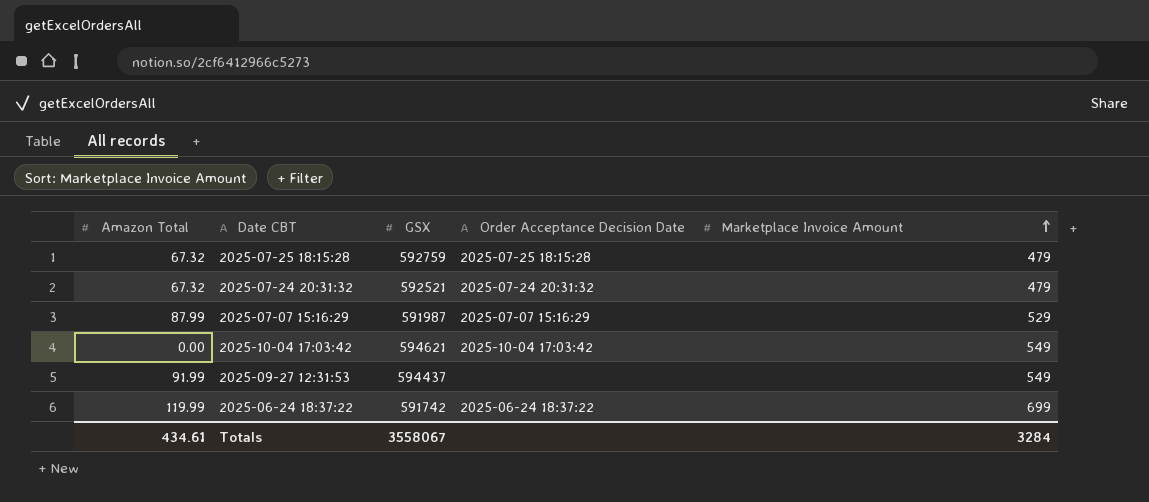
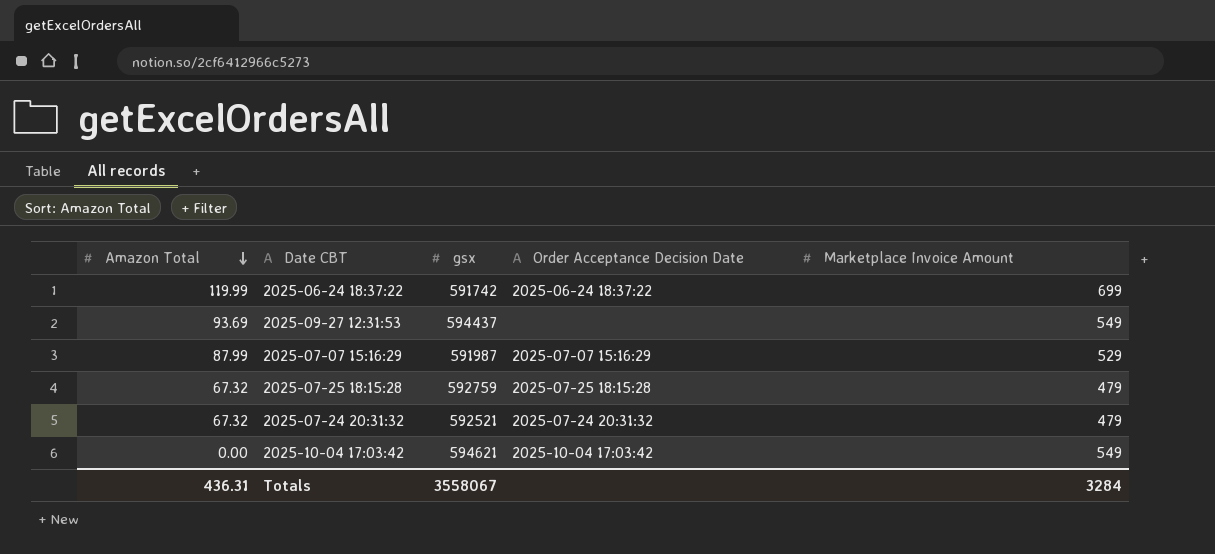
row order: Marketplace Invoice Amount ascending -> Amazon Total descending
column name: GSX -> gsx
2025-09-27 12:31:53 | Amazon Total: 91.99 -> 93.69
Totals | Amazon Total: 434.61 -> 436.31

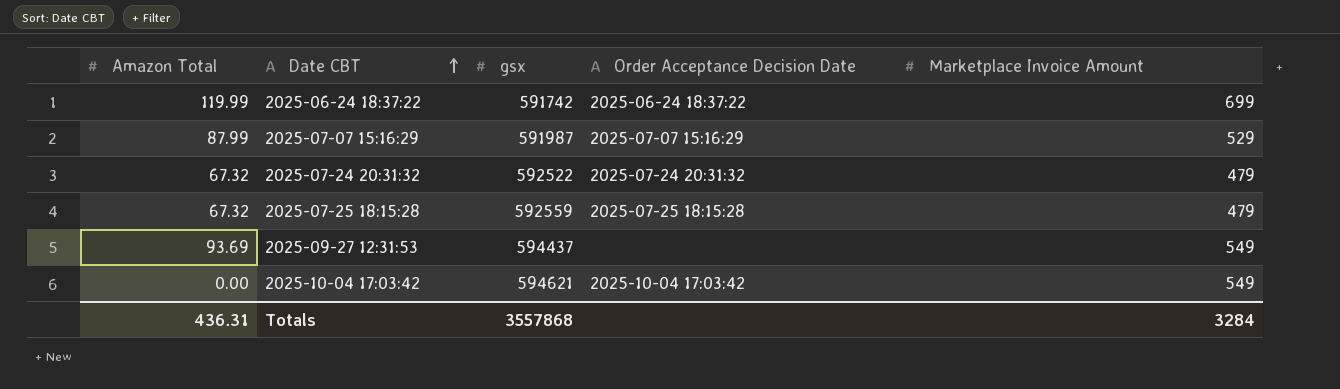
row order: Amazon Total descending -> Date CBT ascending
2025-07-24 20:31:32 | gsx: 592521 -> 592522
2025-07-25 18:15:28 | gsx: 592759 -> 592559
Totals | gsx: 3558067 -> 3557868

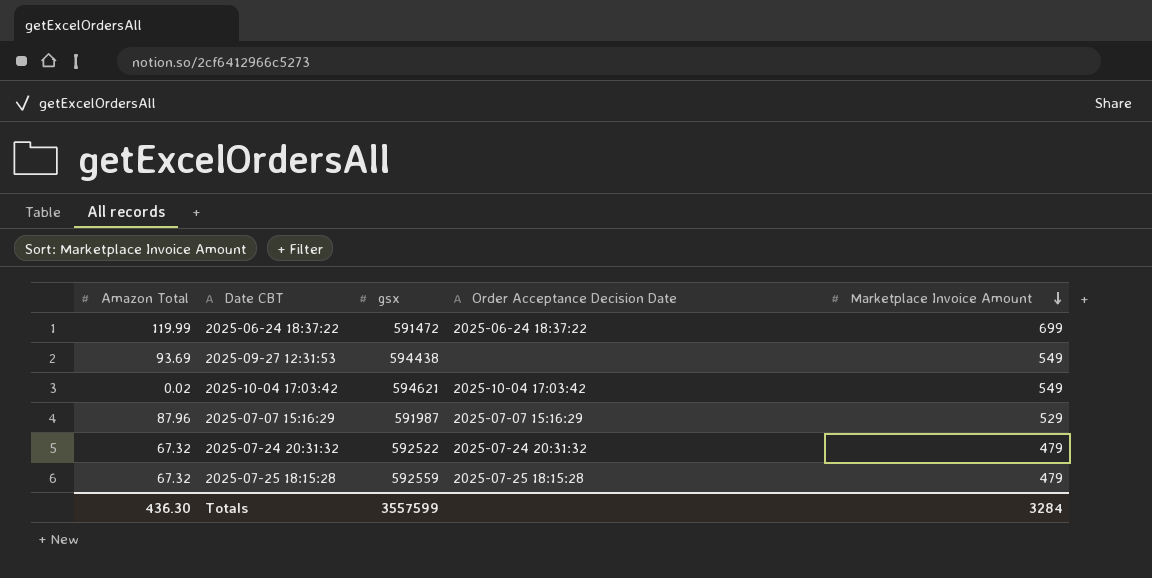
row order: Date CBT ascending -> Marketplace Invoice Amount descending
2025-06-24 18:37:22 | gsx: 591742 -> 591472
2025-09-27 12:31:53 | gsx: 594437 -> 594438
2025-10-04 17:03:42 | Amazon Total: 0.00 -> 0.02
2025-07-07 15:16:29 | Amazon Total: 87.99 -> 87.96
Totals | Amazon Total: 436.31 -> 436.30
Totals | gsx: 3557868 -> 3557599

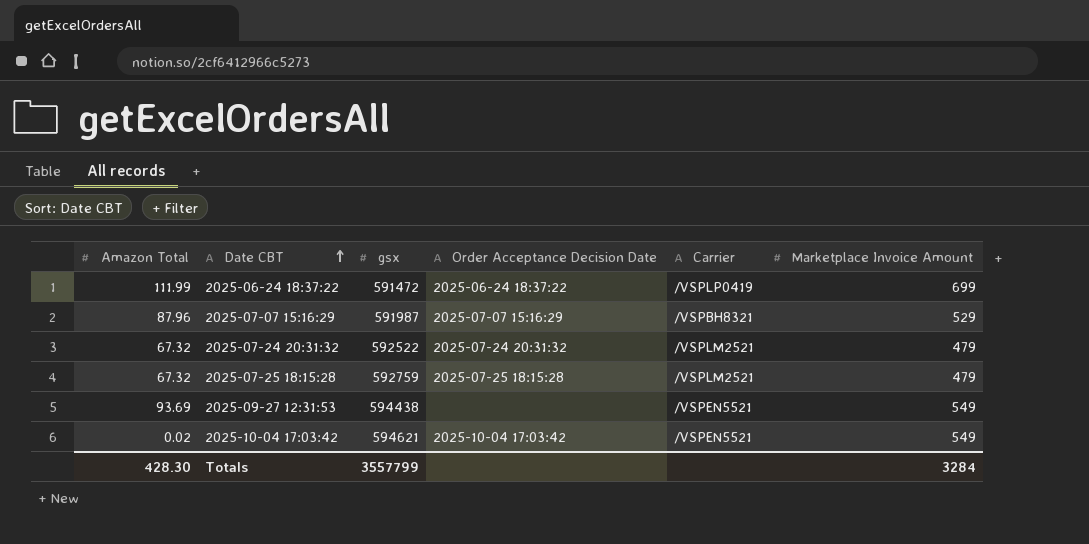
row order: Marketplace Invoice Amount descending -> Date CBT ascending
column Carrier | position: none -> 5
2025-06-24 18:37:22 | Amazon Total: 119.99 -> 111.99
2025-07-25 18:15:28 | gsx: 592559 -> 592759
Totals | Amazon Total: 436.30 -> 428.30
Totals | gsx: 3557599 -> 3557799

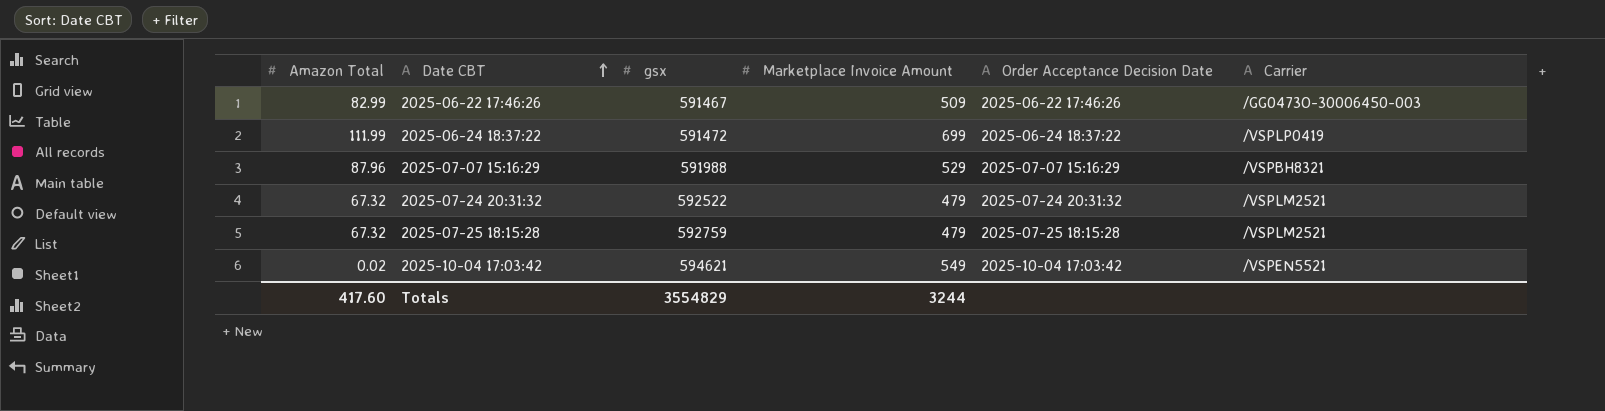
column Marketplace Invoice Amount | position: 6 -> 4
row 2025-09-27 12:31:53: 93.69 | 594438 | none | /VSPEN5521 | 549 -> none
row 2025-06-22 17:46:26: none -> 82.99 | 591467 | 509 | 2025-06-22 17:46:26 | /GG0473O-30006450-003
2025-07-07 15:16:29 | gsx: 591987 -> 591988
Totals | Amazon Total: 428.30 -> 417.60
Totals | gsx: 3557799 -> 3554829
Totals | Marketplace Invoice Amount: 3284 -> 3244

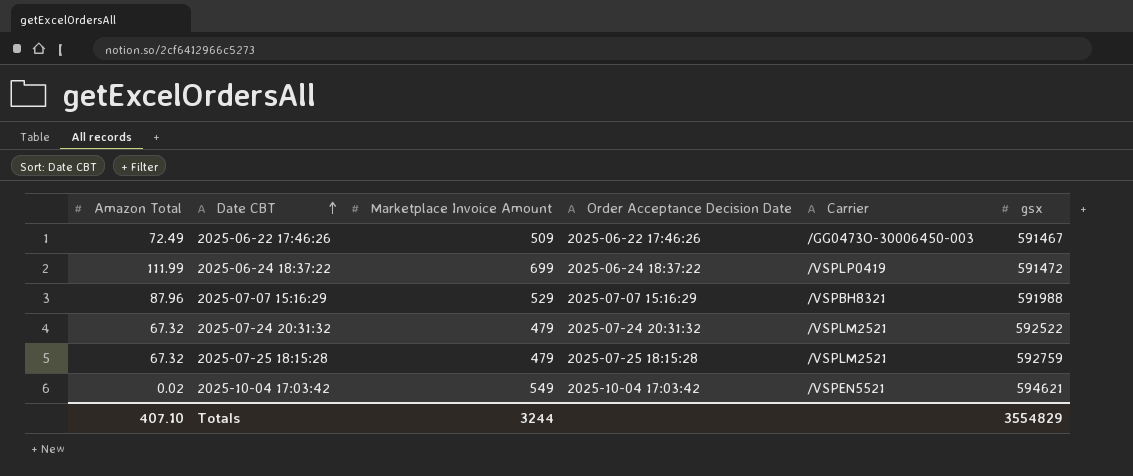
column gsx | position: 3 -> 6
2025-06-22 17:46:26 | Amazon Total: 82.99 -> 72.49
Totals | Amazon Total: 417.60 -> 407.10

